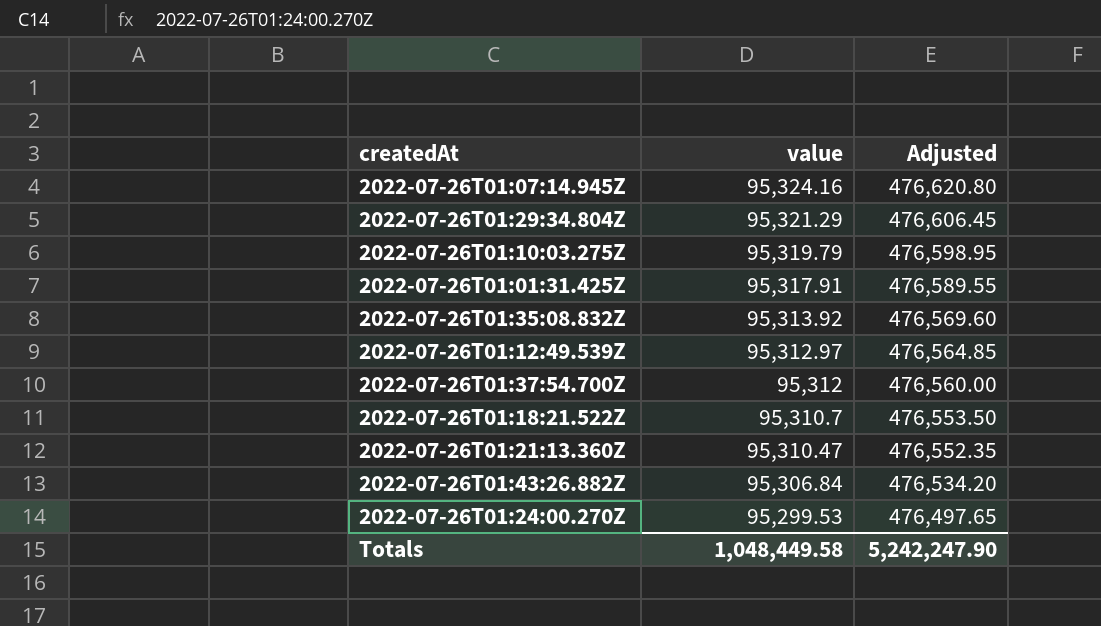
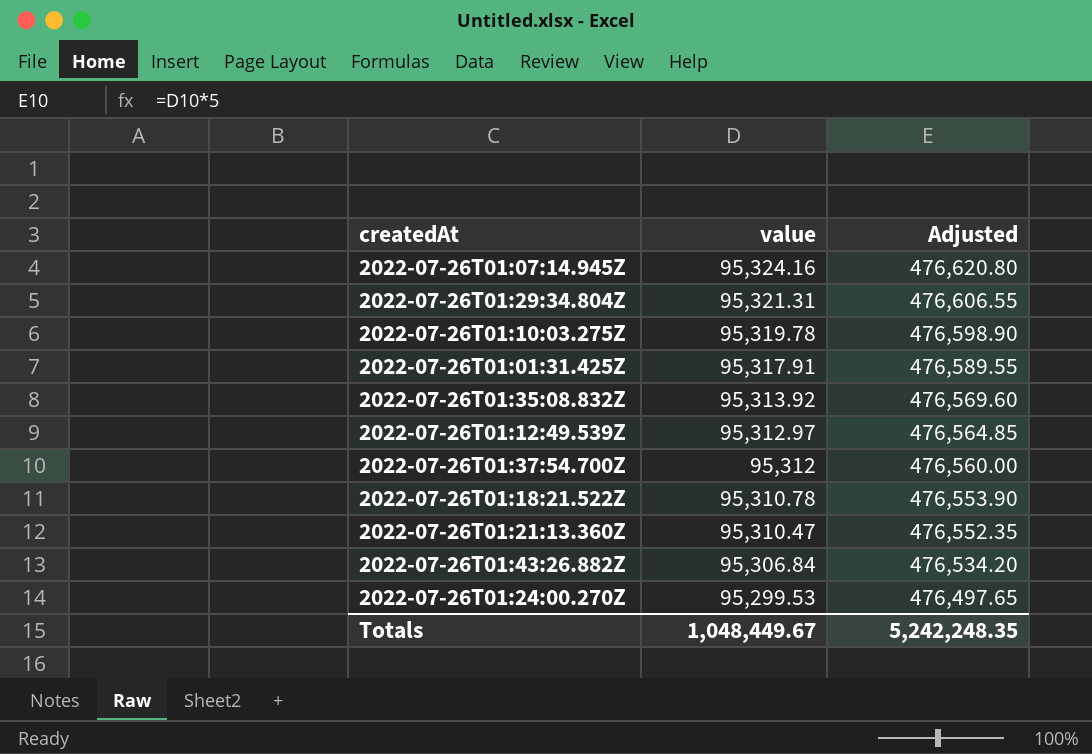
2022-07-26T01:29:34.804Z | value: 95,321.29 -> 95,321.31
2022-07-26T01:29:34.804Z | Adjusted: 476,606.45 -> 476,606.55
2022-07-26T01:10:03.275Z | value: 95,319.79 -> 95,319.78
2022-07-26T01:10:03.275Z | Adjusted: 476,598.95 -> 476,598.90
2022-07-26T01:18:21.522Z | value: 95,310.7 -> 95,310.78
2022-07-26T01:18:21.522Z | Adjusted: 476,553.50 -> 476,553.90
Totals | value: 1,048,449.58 -> 1,048,449.67
Totals | Adjusted: 5,242,247.90 -> 5,242,248.35

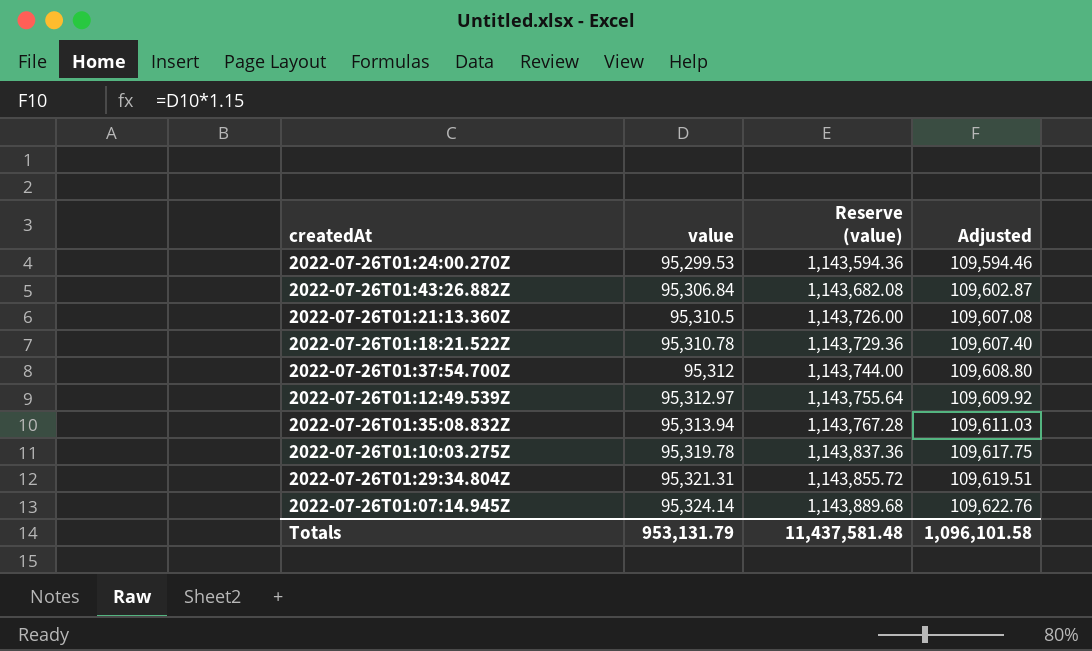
row order: value descending -> value ascending
column Reserve (value) | formula: none -> [value] * 12
column Adjusted | formula: [value] * 5 -> [value] * 1.15
row 2022-07-26T01:01:31.425Z: 95,317.91 | 476,589.55 -> none
2022-07-26T01:21:13.360Z | value: 95,310.47 -> 95,310.5
2022-07-26T01:35:08.832Z | value: 95,313.92 -> 95,313.94
2022-07-26T01:07:14.945Z | value: 95,324.16 -> 95,324.14
Totals | value: 1,048,449.67 -> 953,131.79
Totals | Adjusted: 5,242,248.35 -> 1,096,101.58

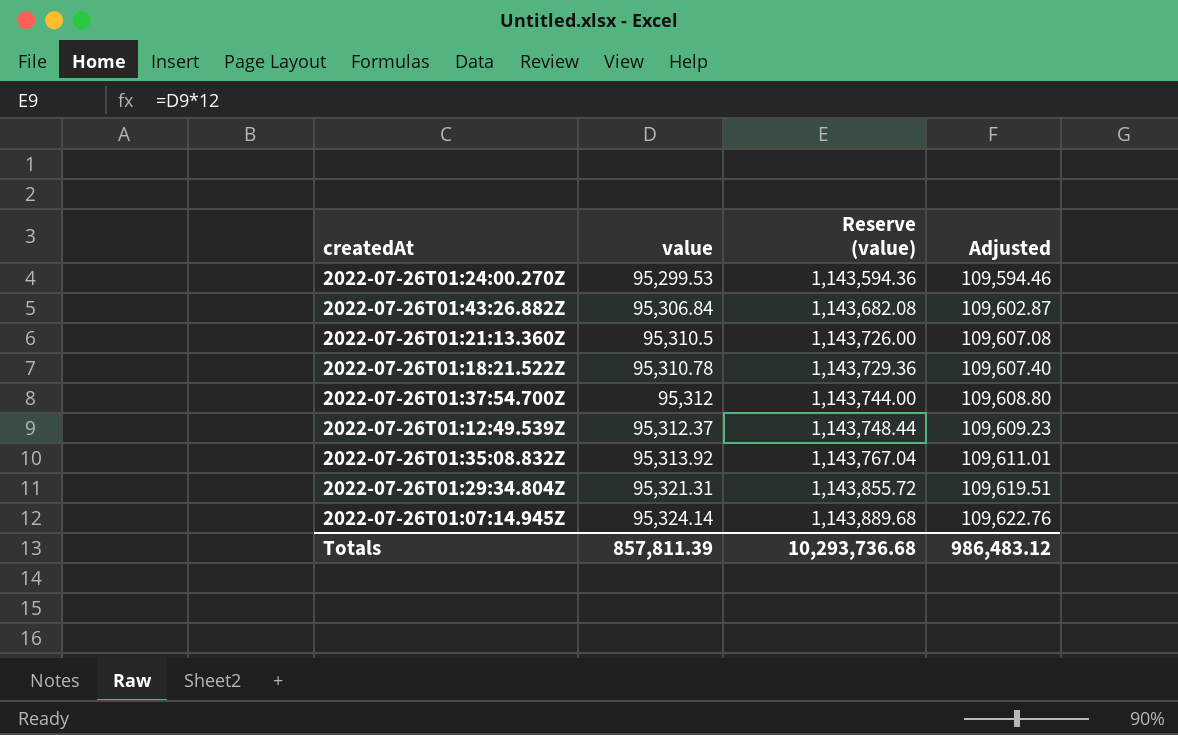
row 2022-07-26T01:10:03.275Z: 95,319.78 | 1,143,837.36 | 109,617.75 -> none
2022-07-26T01:12:49.539Z | value: 95,312.97 -> 95,312.37
2022-07-26T01:12:49.539Z | Reserve (value): 1,143,755.64 -> 1,143,748.44
2022-07-26T01:12:49.539Z | Adjusted: 109,609.92 -> 109,609.23
2022-07-26T01:35:08.832Z | value: 95,313.94 -> 95,313.92
2022-07-26T01:35:08.832Z | Reserve (value): 1,143,767.28 -> 1,143,767.04
2022-07-26T01:35:08.832Z | Adjusted: 109,611.03 -> 109,611.01
Totals | value: 953,131.79 -> 857,811.39
Totals | Reserve (value): 11,437,581.48 -> 10,293,736.68
Totals | Adjusted: 1,096,101.58 -> 986,483.12

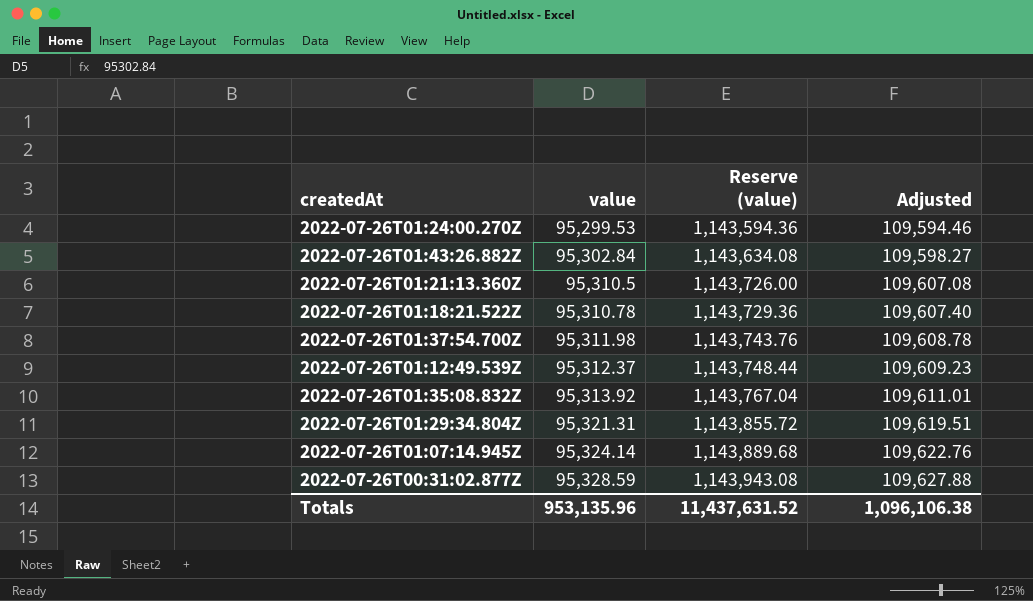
2022-07-26T01:43:26.882Z | value: 95,306.84 -> 95,302.84
2022-07-26T01:43:26.882Z | Reserve (value): 1,143,682.08 -> 1,143,634.08
2022-07-26T01:43:26.882Z | Adjusted: 109,602.87 -> 109,598.27
2022-07-26T01:37:54.700Z | value: 95,312 -> 95,311.98
2022-07-26T01:37:54.700Z | Reserve (value): 1,143,744.00 -> 1,143,743.76
2022-07-26T01:37:54.700Z | Adjusted: 109,608.80 -> 109,608.78
row 2022-07-26T00:31:02.877Z: none -> 95,328.59 | 1,143,943.08 | 109,627.88
Totals | value: 857,811.39 -> 953,135.96
Totals | Reserve (value): 10,293,736.68 -> 11,437,631.52
Totals | Adjusted: 986,483.12 -> 1,096,106.38

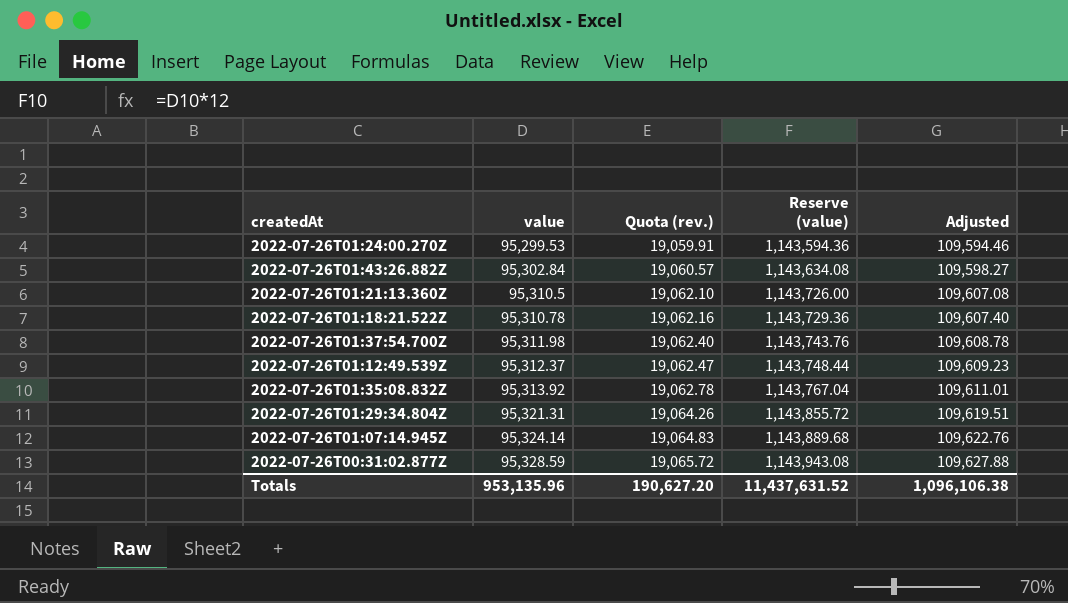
column Quota (rev.) | formula: none -> [value] * 0.2

